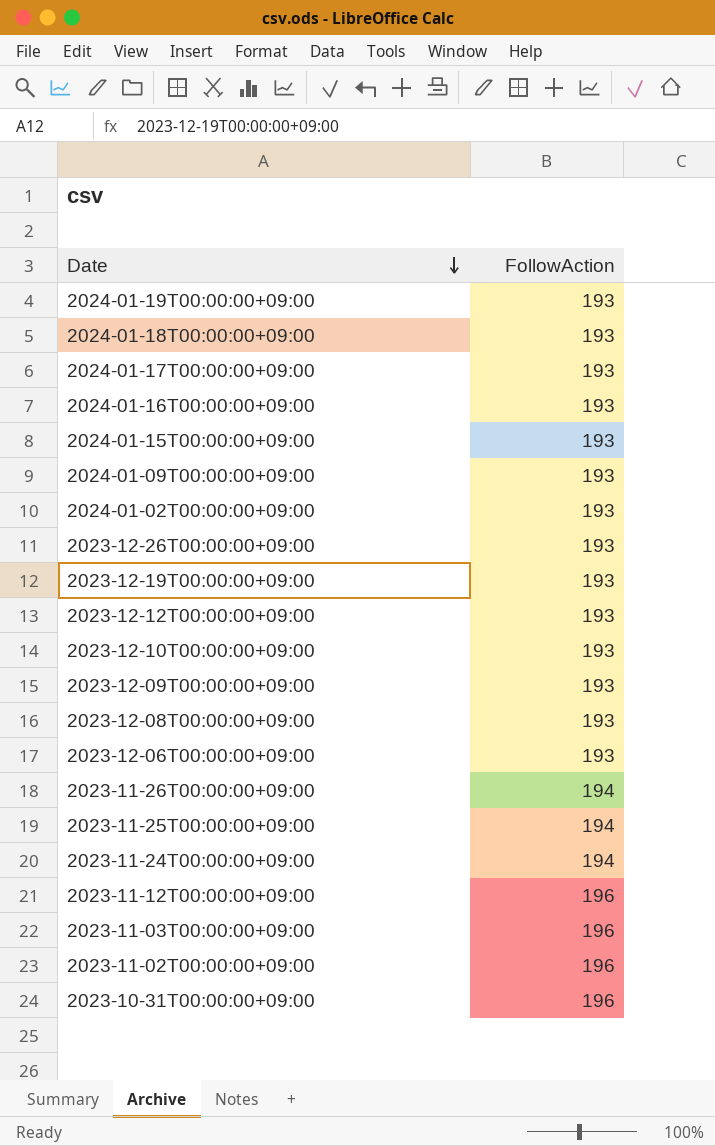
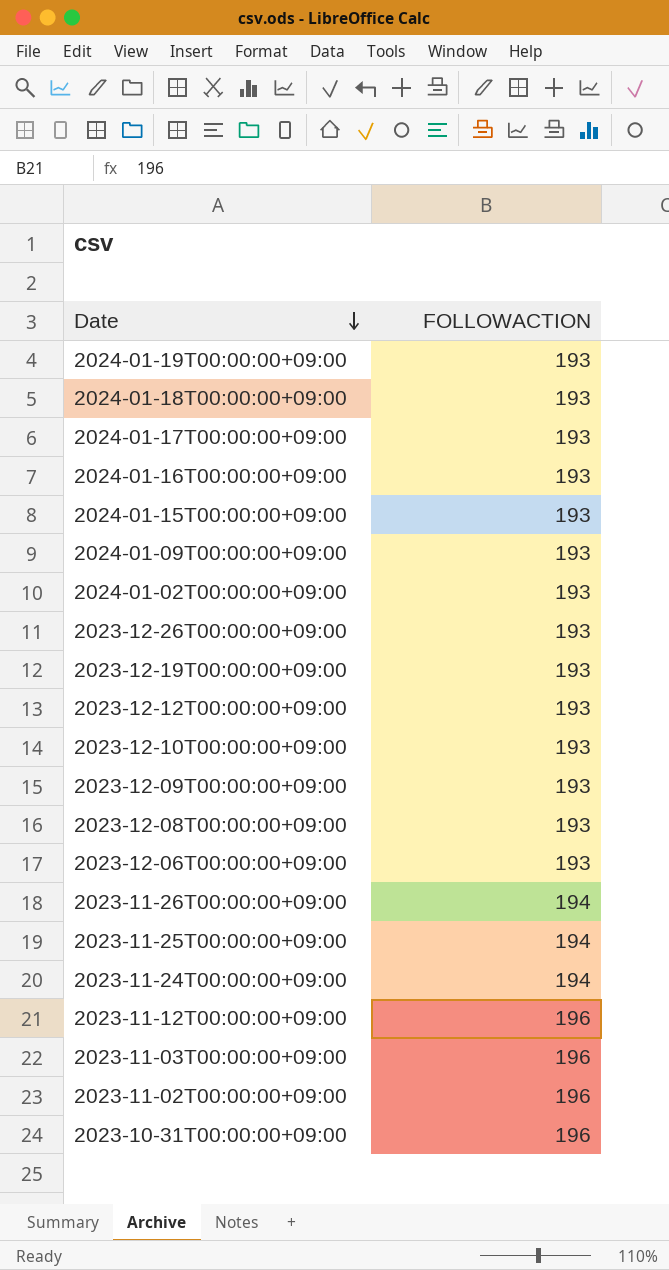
column name: FollowAction -> FOLLOWACTION

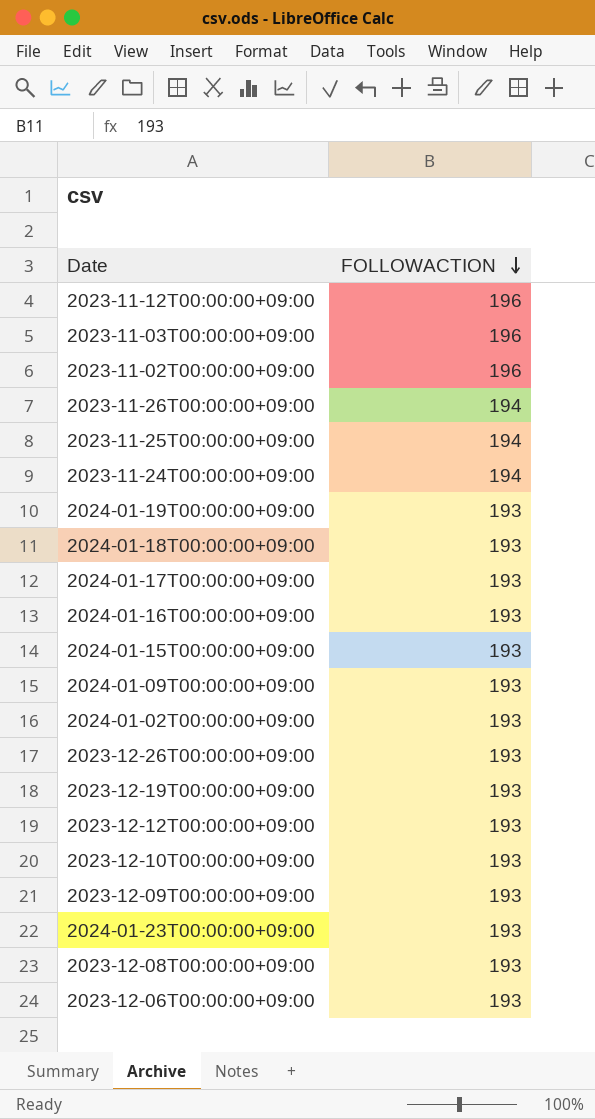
row order: Date descending -> FOLLOWACTION descending
row 2023-10-31T00:00:00+09:00: 196 -> none
row 2024-01-23T00:00:00+09:00: none -> 193

